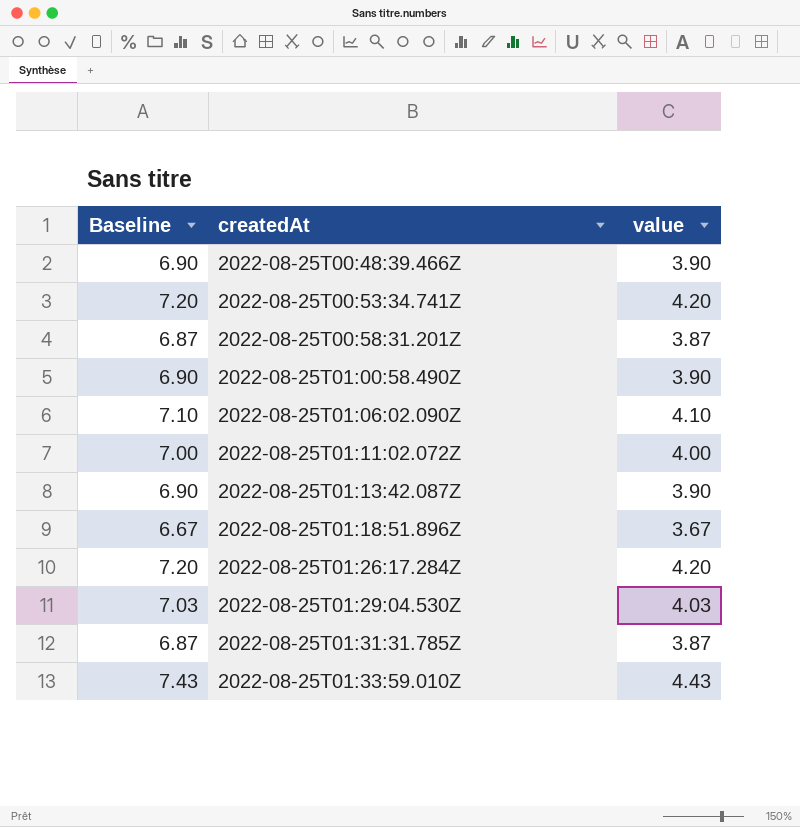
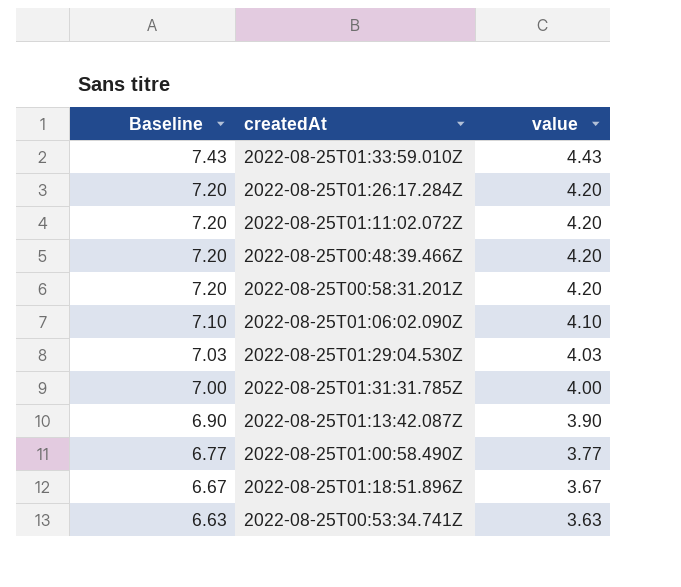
row order: createdAt ascending -> Baseline descending
2022-08-25T01:11:02.072Z | Baseline: 7.00 -> 7.20
2022-08-25T01:11:02.072Z | value: 4.00 -> 4.20
2022-08-25T00:48:39.466Z | Baseline: 6.90 -> 7.20
2022-08-25T00:48:39.466Z | value: 3.90 -> 4.20
2022-08-25T00:58:31.201Z | Baseline: 6.87 -> 7.20
2022-08-25T00:58:31.201Z | value: 3.87 -> 4.20
2022-08-25T01:31:31.785Z | Baseline: 6.87 -> 7.00
2022-08-25T01:31:31.785Z | value: 3.87 -> 4.00
2022-08-25T01:00:58.490Z | Baseline: 6.90 -> 6.77
2022-08-25T01:00:58.490Z | value: 3.90 -> 3.77
2022-08-25T00:53:34.741Z | Baseline: 7.20 -> 6.63
2022-08-25T00:53:34.741Z | value: 4.20 -> 3.63

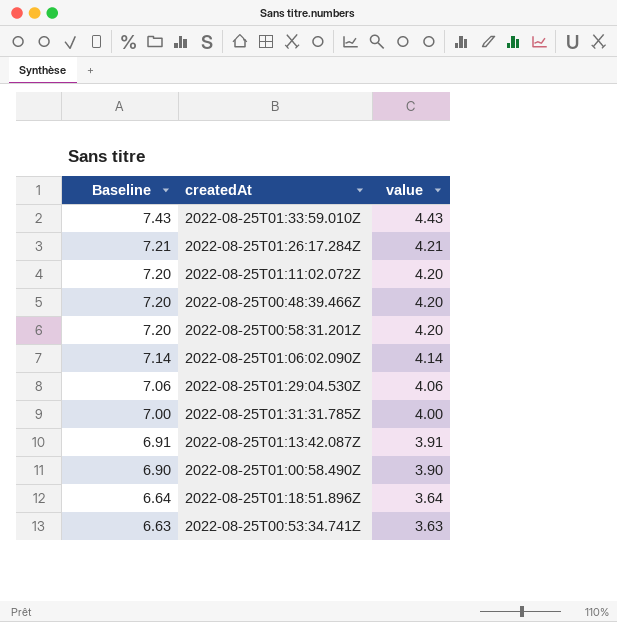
2022-08-25T01:26:17.284Z | Baseline: 7.20 -> 7.21
2022-08-25T01:26:17.284Z | value: 4.20 -> 4.21
2022-08-25T01:06:02.090Z | Baseline: 7.10 -> 7.14
2022-08-25T01:06:02.090Z | value: 4.10 -> 4.14
2022-08-25T01:29:04.530Z | Baseline: 7.03 -> 7.06
2022-08-25T01:29:04.530Z | value: 4.03 -> 4.06
2022-08-25T01:13:42.087Z | Baseline: 6.90 -> 6.91
2022-08-25T01:13:42.087Z | value: 3.90 -> 3.91
2022-08-25T01:00:58.490Z | Baseline: 6.77 -> 6.90
2022-08-25T01:00:58.490Z | value: 3.77 -> 3.90
2022-08-25T01:18:51.896Z | Baseline: 6.67 -> 6.64
2022-08-25T01:18:51.896Z | value: 3.67 -> 3.64

